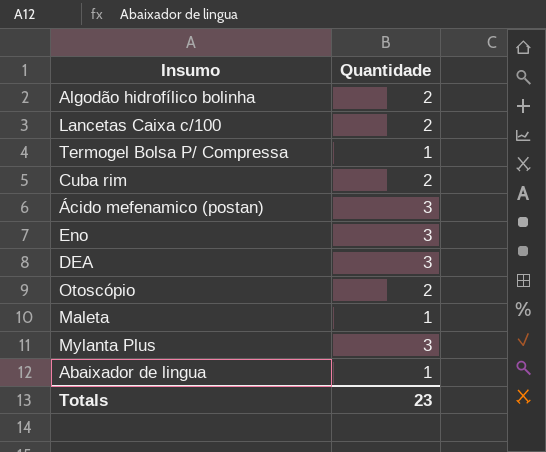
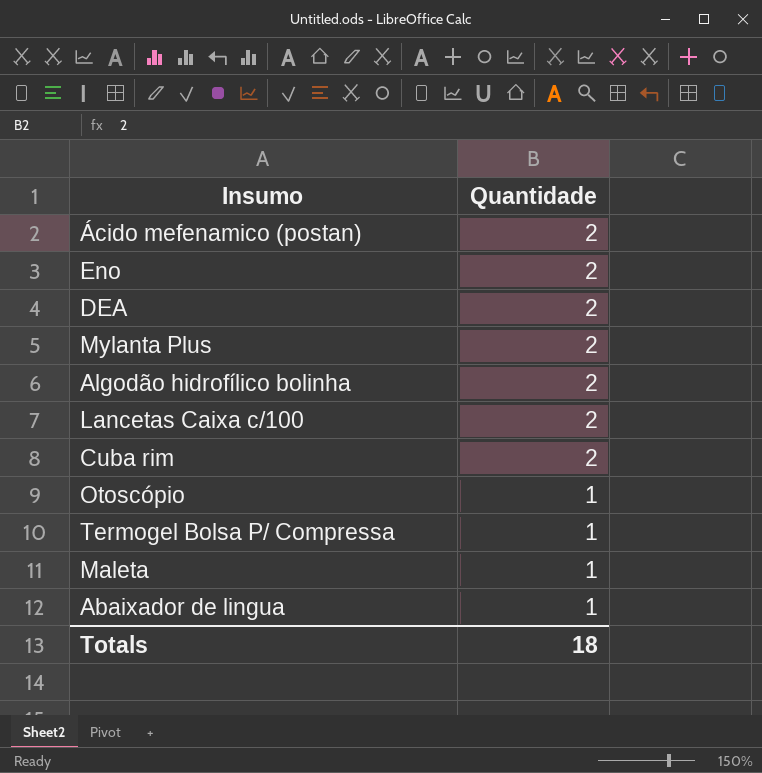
row order: none -> Quantidade descending
Ácido mefenamico (postan) | Quantidade: 3 -> 2
Eno | Quantidade: 3 -> 2
DEA | Quantidade: 3 -> 2
Mylanta Plus | Quantidade: 3 -> 2
Otoscópio | Quantidade: 2 -> 1
Totals | Quantidade: 23 -> 18

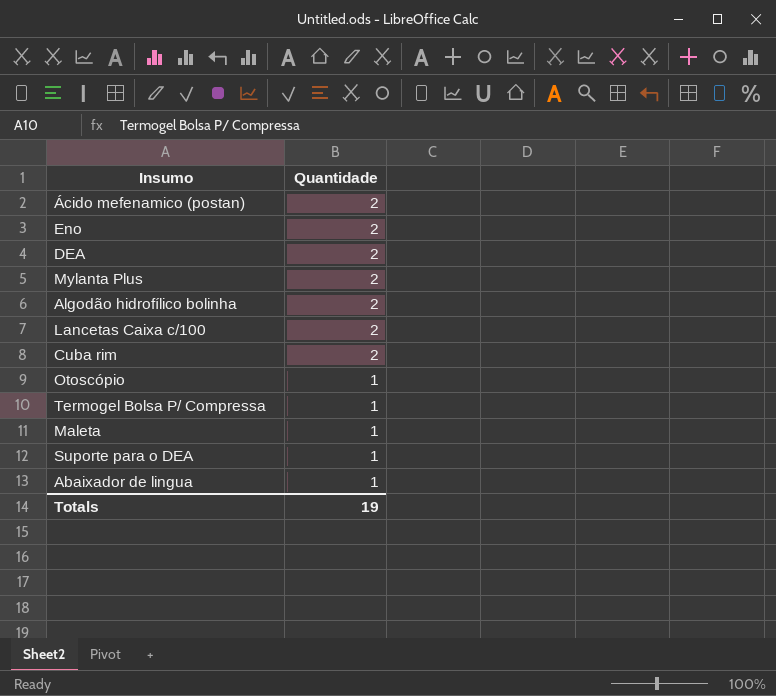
row Suporte para o DEA: none -> 1
Totals | Quantidade: 18 -> 19

